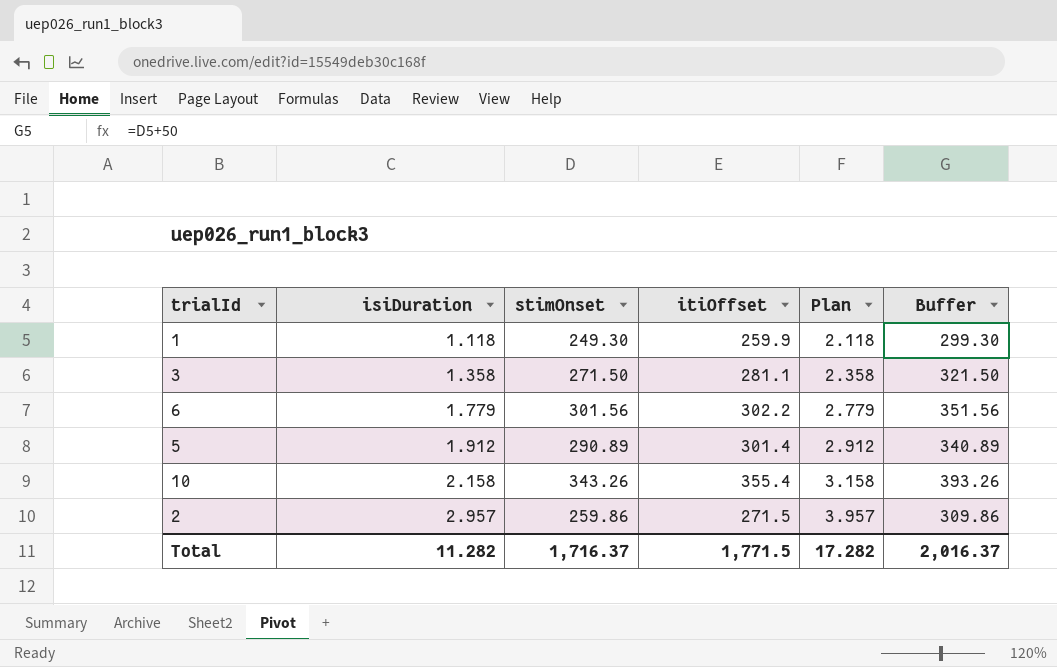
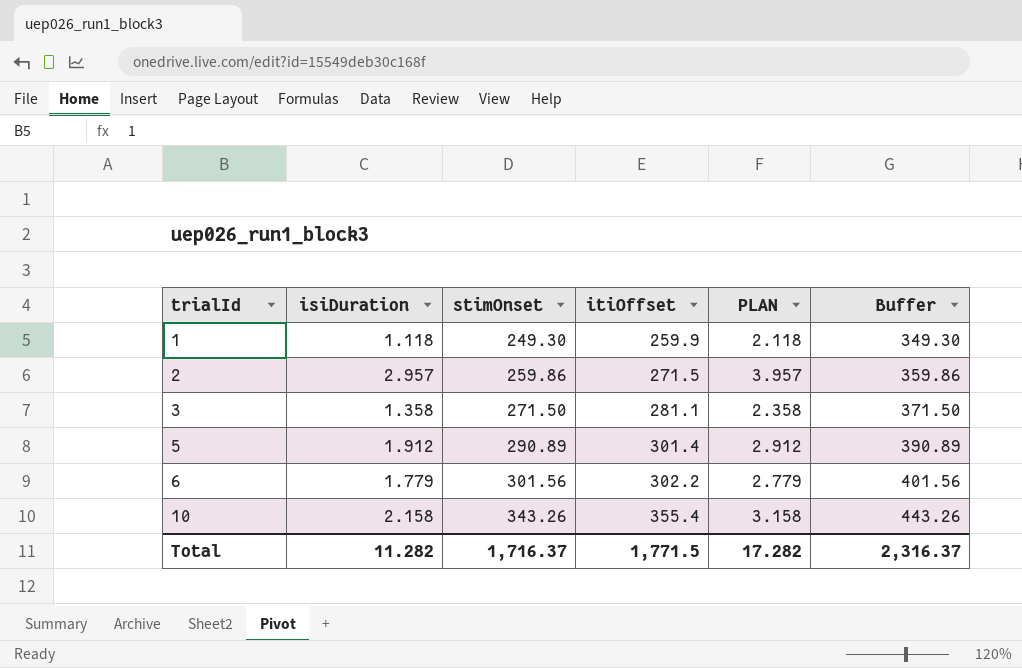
row order: isiDuration ascending -> trialId ascending
column name: Plan -> PLAN
column Buffer | formula: [stimOnset] + 50 -> [stimOnset] + 100
Total | Buffer: 2,016.37 -> 2,316.37

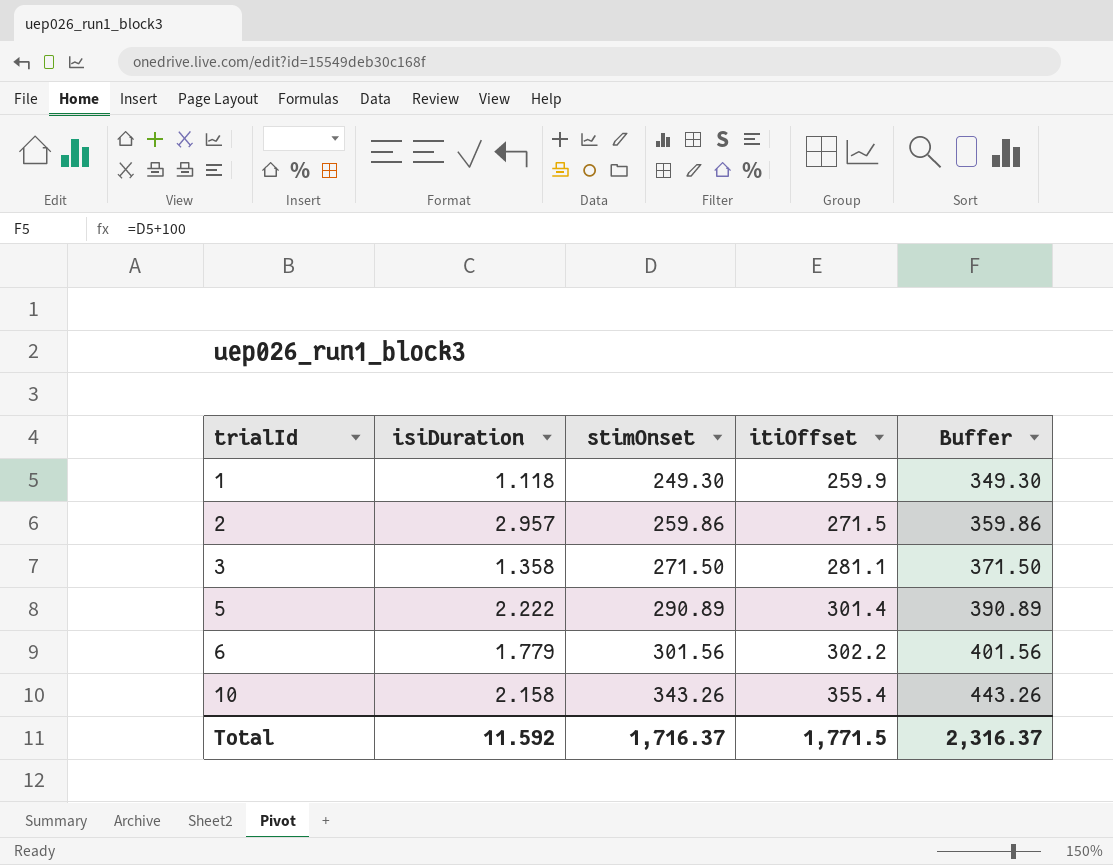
column PLAN | formula: [isiDuration] + 1 -> none
5 | isiDuration: 1.912 -> 2.222
Total | isiDuration: 11.282 -> 11.592

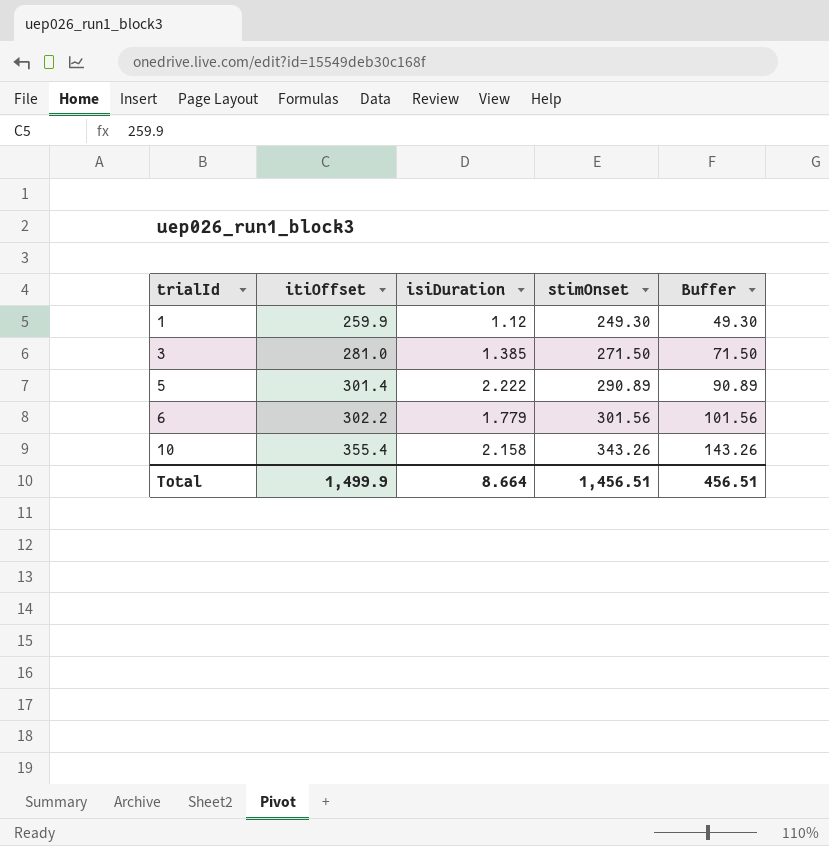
column itiOffset | position: 4 -> 2
column Buffer | formula: [stimOnset] + 100 -> [stimOnset] - 200
row 2: 2.957 | 259.86 | 271.5 | 359.86 -> none
1 | isiDuration: 1.118 -> 1.12
3 | itiOffset: 281.1 -> 281.0
3 | isiDuration: 1.358 -> 1.385
Total | itiOffset: 1,771.5 -> 1,499.9
Total | isiDuration: 11.592 -> 8.664
Total | stimOnset: 1,716.37 -> 1,456.51
Total | Buffer: 2,316.37 -> 456.51

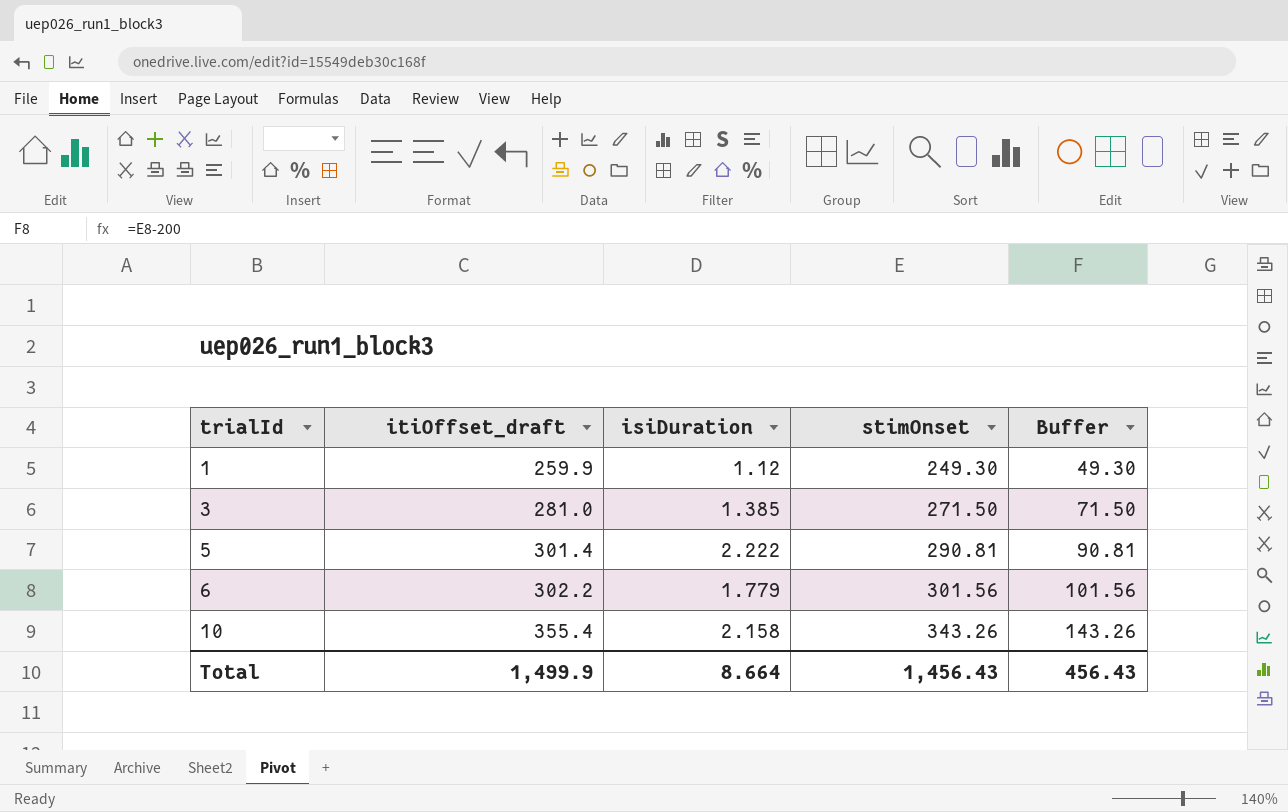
column name: itiOffset -> itiOffset_draft
5 | stimOnset: 290.89 -> 290.81
5 | Buffer: 90.89 -> 90.81
Total | stimOnset: 1,456.51 -> 1,456.43
Total | Buffer: 456.51 -> 456.43

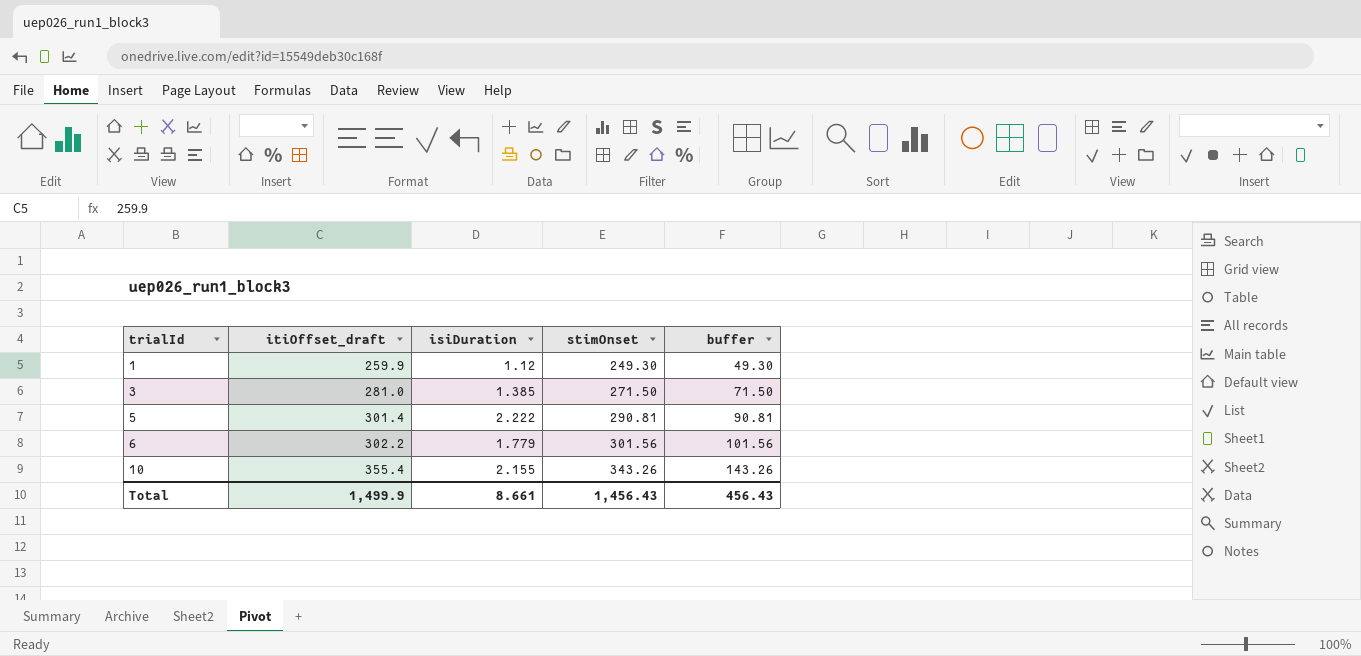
column name: Buffer -> buffer
10 | isiDuration: 2.158 -> 2.155
Total | isiDuration: 8.664 -> 8.661

